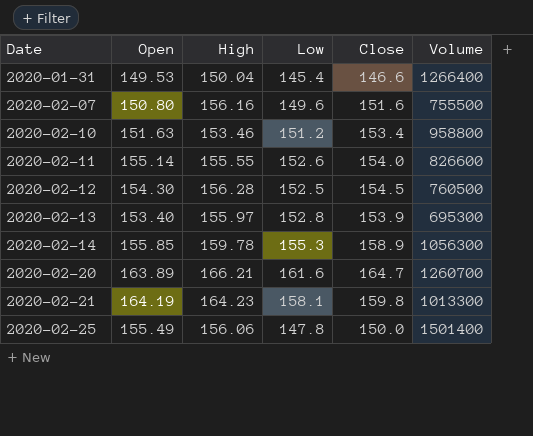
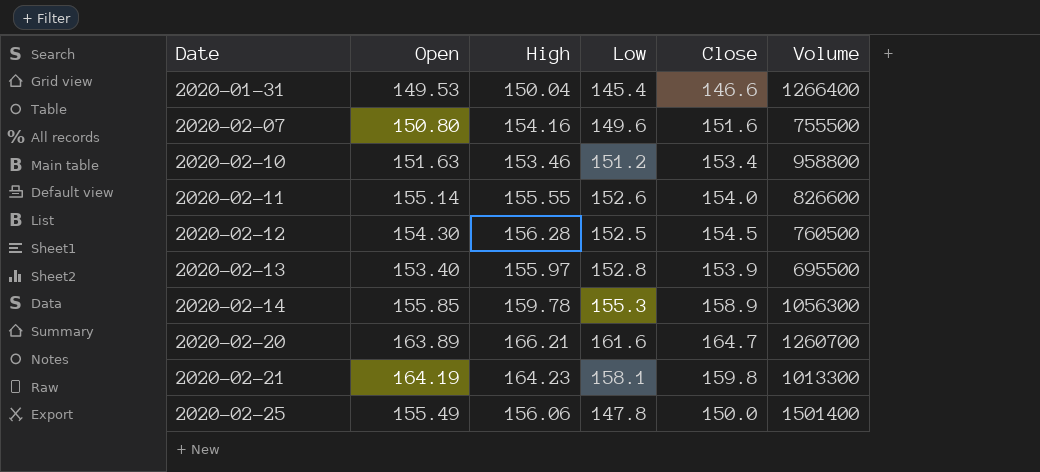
2020-02-07 | High: 156.16 -> 154.16
2020-02-13 | Volume: 695300 -> 695500

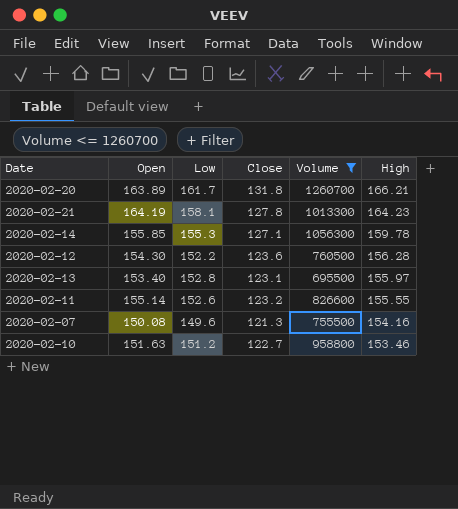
filter: none -> Volume <= 1260700
row order: Date ascending -> High descending
column High | position: 3 -> 6
2020-02-20 | Low: 161.6 -> 161.7
2020-02-20 | Close: 164.7 -> 131.8
2020-02-21 | Close: 159.8 -> 127.8
2020-02-14 | Close: 158.9 -> 127.1
2020-02-12 | Low: 152.5 -> 152.2
2020-02-12 | Close: 154.5 -> 123.6
2020-02-13 | Close: 153.9 -> 123.1
2020-02-11 | Close: 154.0 -> 123.2
2020-02-07 | Open: 150.80 -> 150.08
2020-02-07 | Close: 151.6 -> 121.3
2020-02-10 | Close: 153.4 -> 122.7

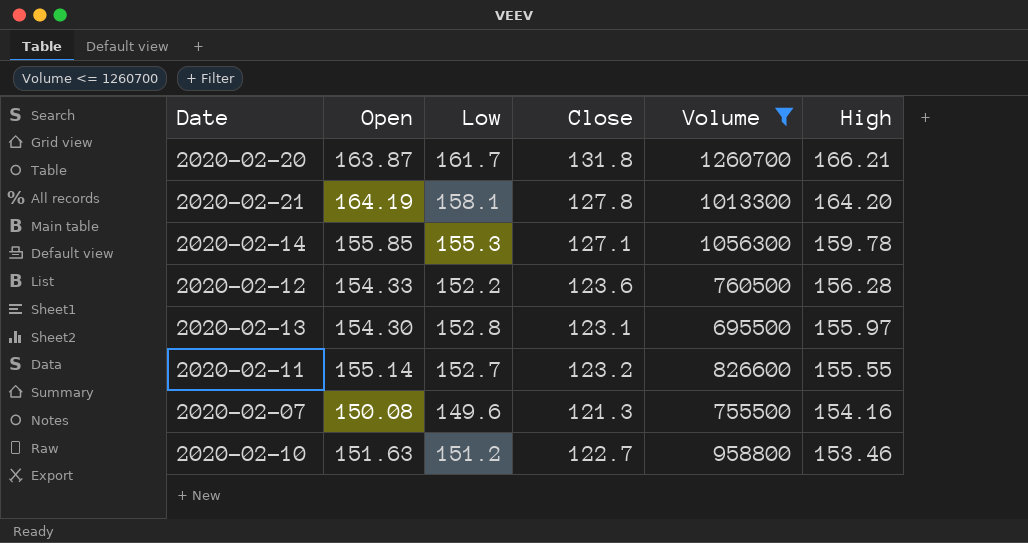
2020-02-20 | Open: 163.89 -> 163.87
2020-02-21 | High: 164.23 -> 164.20
2020-02-12 | Open: 154.30 -> 154.33
2020-02-13 | Open: 153.40 -> 154.30
2020-02-11 | Low: 152.6 -> 152.7

